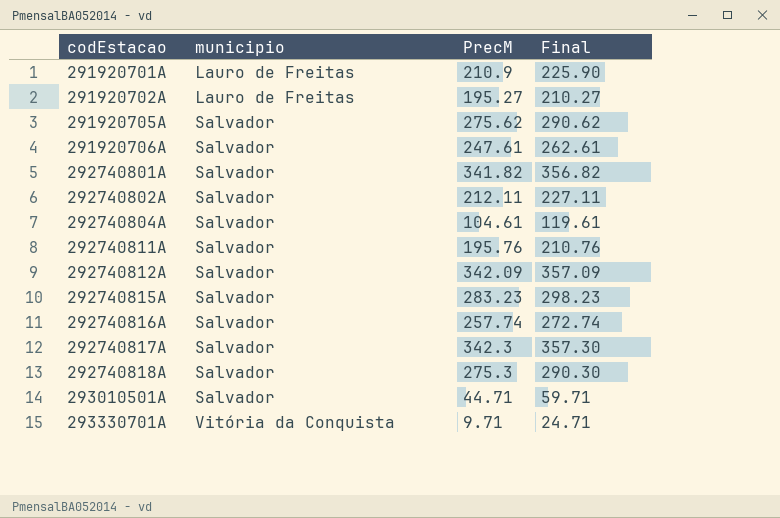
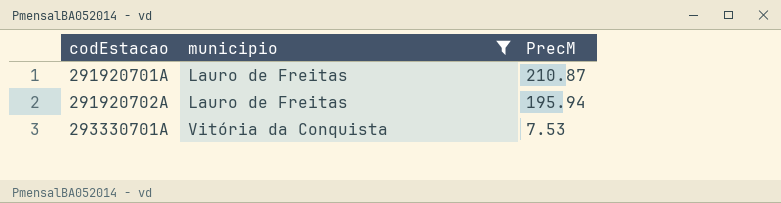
filter: none -> municipio != Salvador
column Final | formula: [PrecM] + 15 -> none
291920701A | PrecM: 210.9 -> 210.87
291920702A | PrecM: 195.27 -> 195.94
293330701A | PrecM: 9.71 -> 7.53

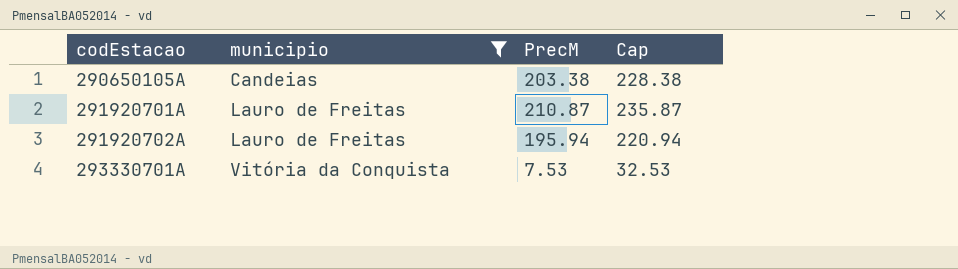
column Cap | formula: none -> [PrecM] + 25
row 290650105A: none -> Candeias | 203.38 | 228.38

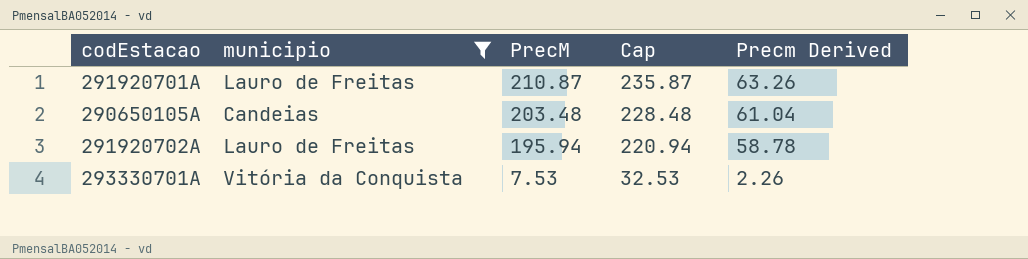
row order: codEstacao ascending -> PrecM descending
column Precm Derived | formula: none -> [PrecM] * 0.3
290650105A | PrecM: 203.38 -> 203.48
290650105A | Cap: 228.38 -> 228.48

